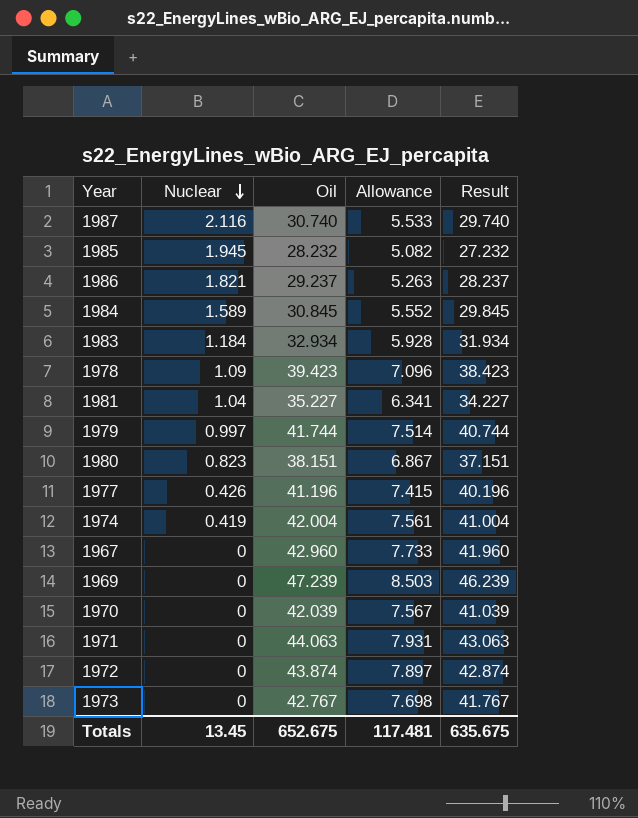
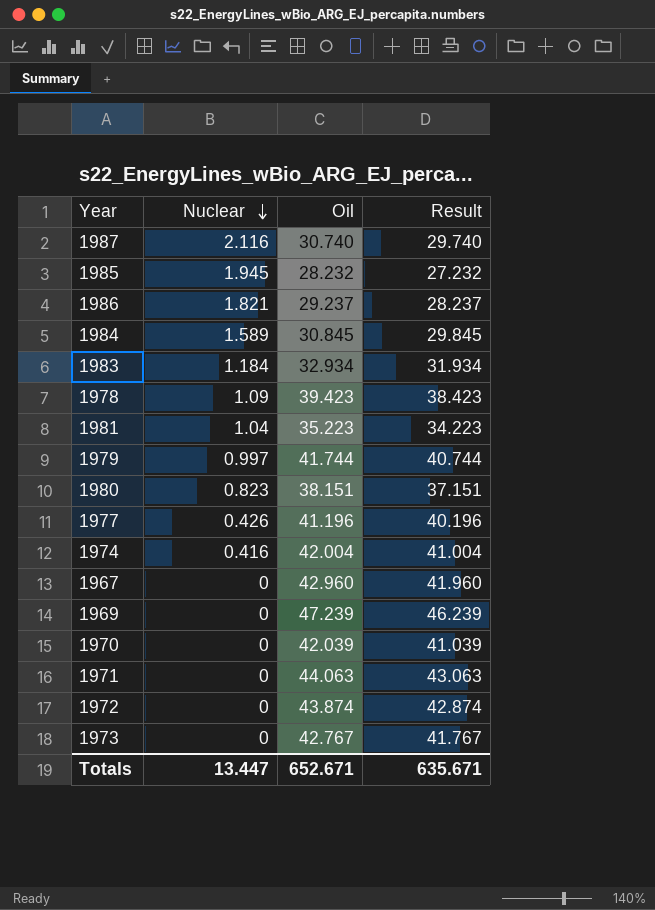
column Allowance | formula: [Oil] * 0.18 -> none
1981 | Oil: 35.227 -> 35.223
1981 | Result: 34.227 -> 34.223
1974 | Nuclear: 0.419 -> 0.416
Totals | Nuclear: 13.45 -> 13.447
Totals | Oil: 652.675 -> 652.671
Totals | Result: 635.675 -> 635.671

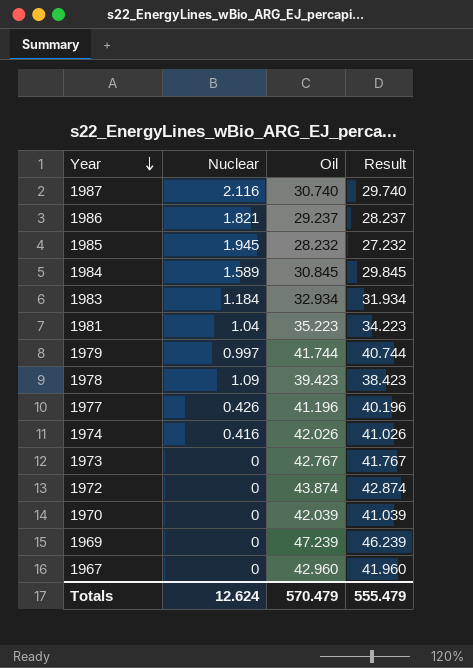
row order: Nuclear descending -> Year descending
row 1980: 0.823 | 38.151 | 37.151 -> none
row 1971: 0 | 44.063 | 43.063 -> none
1974 | Oil: 42.004 -> 42.026
1974 | Result: 41.004 -> 41.026
Totals | Nuclear: 13.447 -> 12.624
Totals | Oil: 652.671 -> 570.479
Totals | Result: 635.671 -> 555.479

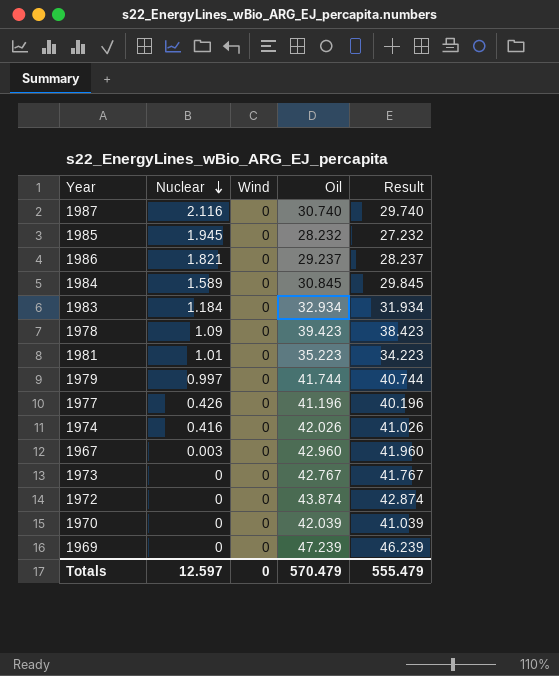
row order: Year descending -> Nuclear descending
column Wind | position: none -> 3
1981 | Nuclear: 1.04 -> 1.01
1967 | Nuclear: 0 -> 0.003
Totals | Nuclear: 12.624 -> 12.597

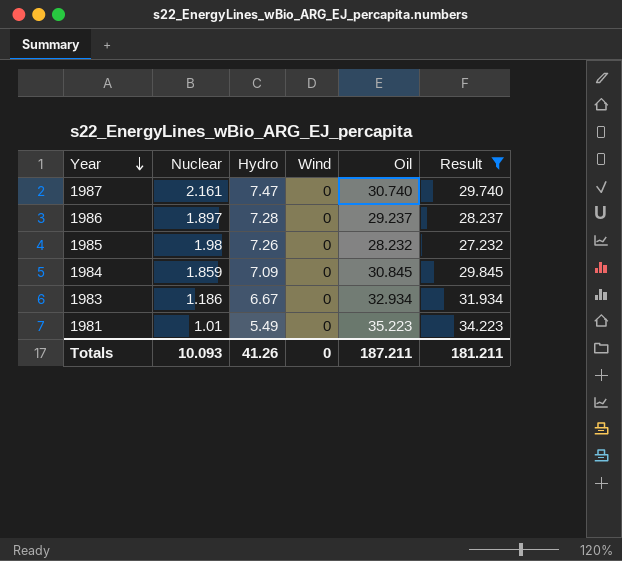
filter: none -> Result <= 34.223
row order: Nuclear descending -> Year descending
column Hydro | position: none -> 3
1987 | Nuclear: 2.116 -> 2.161
1986 | Nuclear: 1.821 -> 1.897
1985 | Nuclear: 1.945 -> 1.98
1984 | Nuclear: 1.589 -> 1.859
1983 | Nuclear: 1.184 -> 1.186
Totals | Nuclear: 12.597 -> 10.093
Totals | Oil: 570.479 -> 187.211
Totals | Result: 555.479 -> 181.211

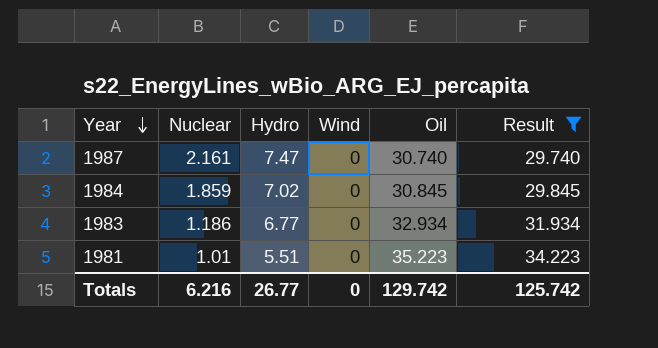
row 1986: 1.897 | 7.28 | 0 | 29.237 | 28.237 -> none
row 1985: 1.98 | 7.26 | 0 | 28.232 | 27.232 -> none
1984 | Hydro: 7.09 -> 7.02
1983 | Hydro: 6.67 -> 6.77
1981 | Hydro: 5.49 -> 5.51
Totals | Nuclear: 10.093 -> 6.216
Totals | Hydro: 41.26 -> 26.77
Totals | Oil: 187.211 -> 129.742
Totals | Result: 181.211 -> 125.742

